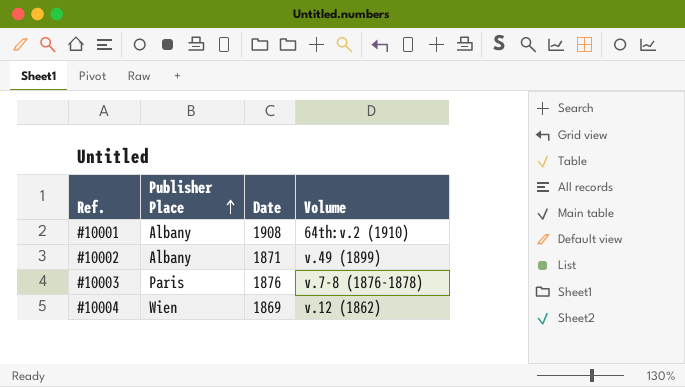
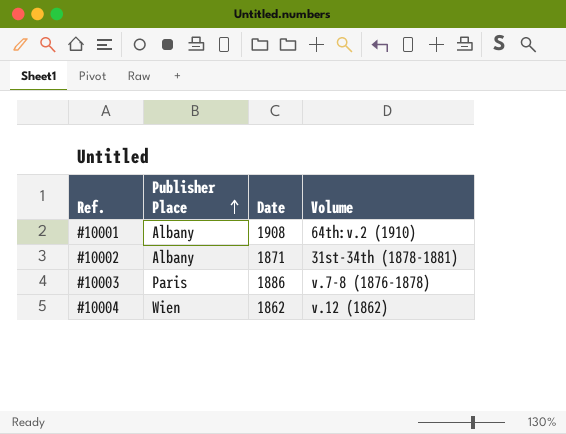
#10002 | Volume: v.49 (1899) -> 31st-34th (1878-1881)
#10003 | Date: 1876 -> 1886
#10004 | Date: 1869 -> 1862

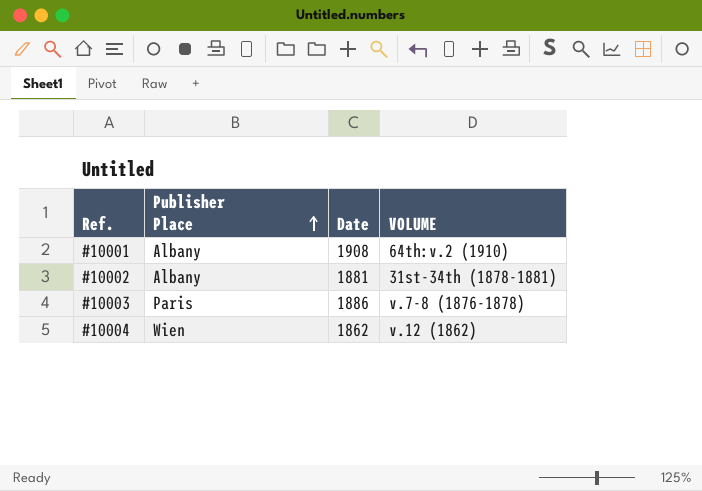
column name: Volume -> VOLUME
#10002 | Date: 1871 -> 1881

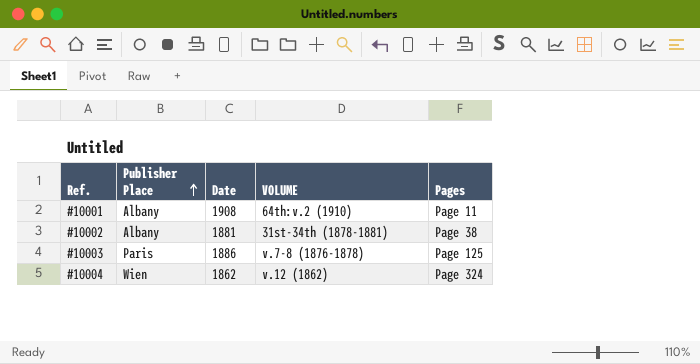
column Pages | position: none -> 5

